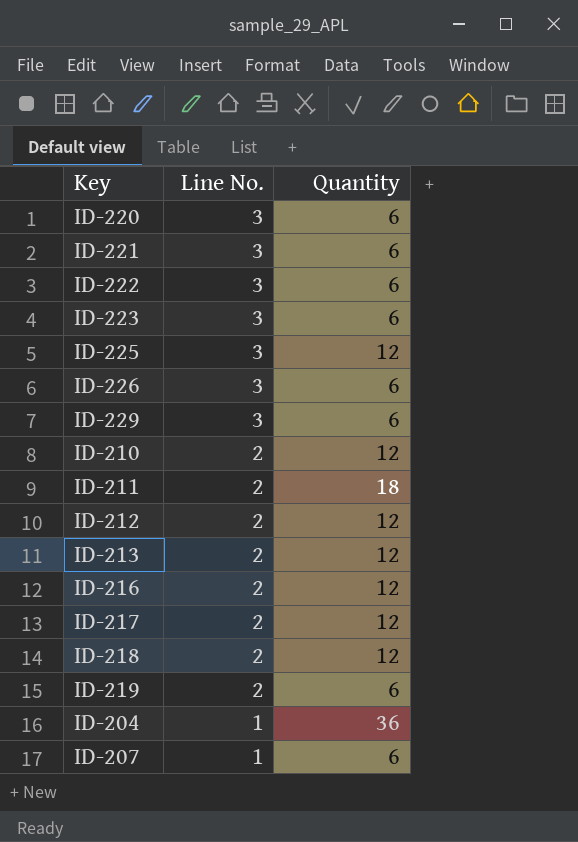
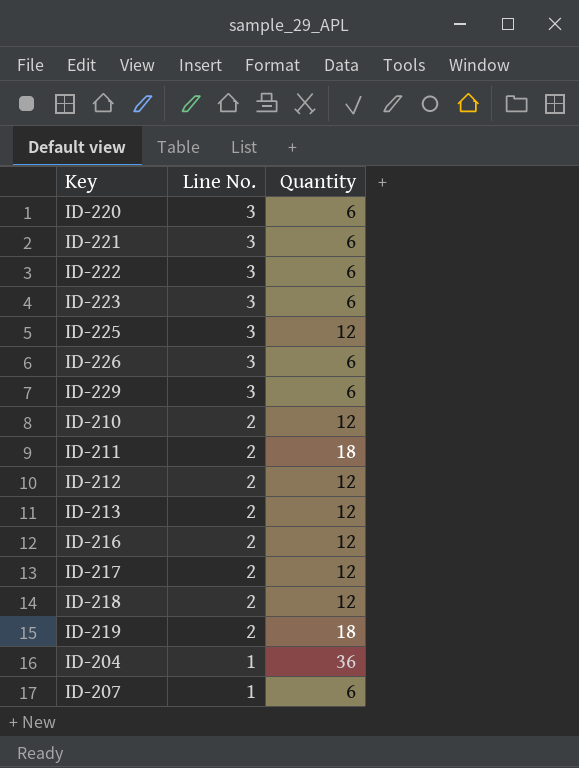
ID-219 | Quantity: 6 -> 18

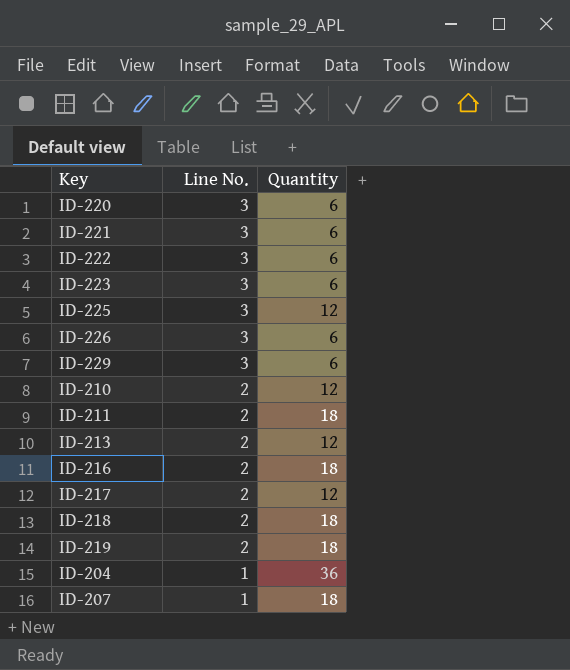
row ID-212: 2 | 12 -> none
ID-216 | Quantity: 12 -> 18
ID-218 | Quantity: 12 -> 18
ID-207 | Quantity: 6 -> 18

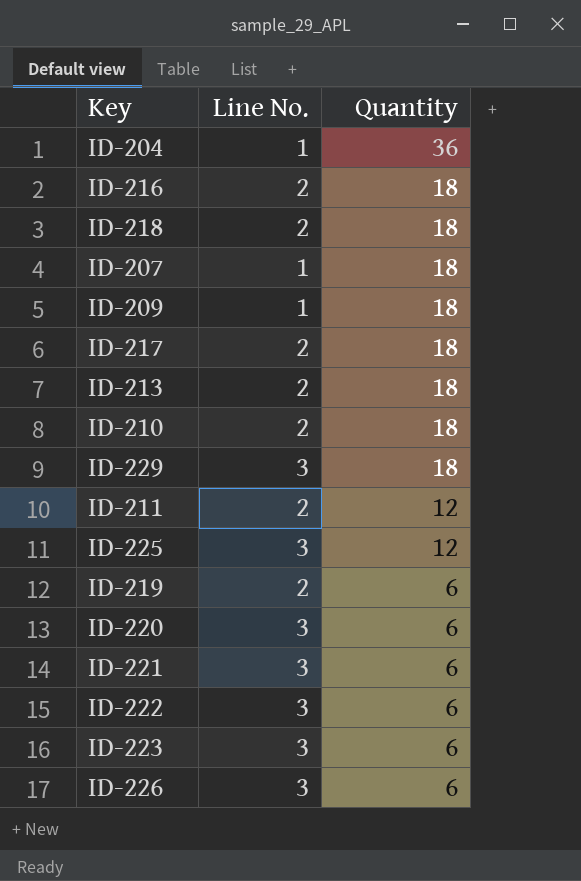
row order: Line No. descending -> Quantity descending
row ID-209: none -> 1 | 18
ID-217 | Quantity: 12 -> 18
ID-213 | Quantity: 12 -> 18
ID-210 | Quantity: 12 -> 18
ID-229 | Quantity: 6 -> 18
ID-211 | Quantity: 18 -> 12
ID-219 | Quantity: 18 -> 6

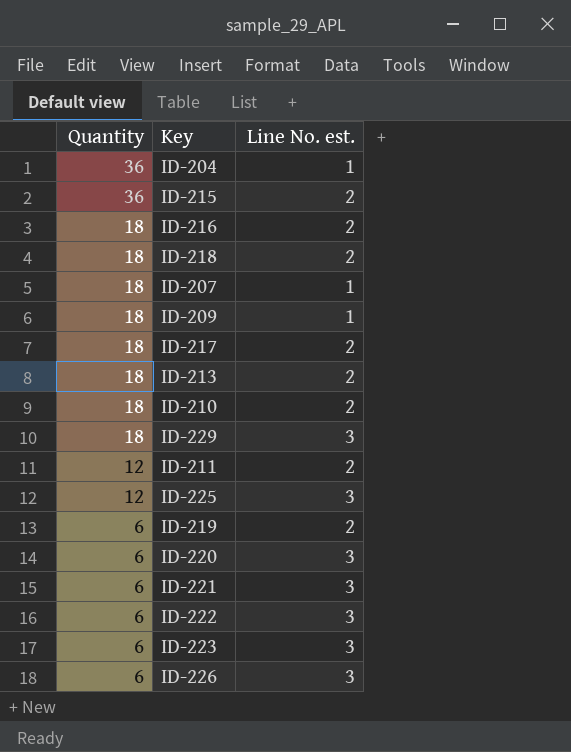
column Quantity | position: 3 -> 1
column name: Line No. -> Line No. est.
row ID-215: none -> 36 | 2

